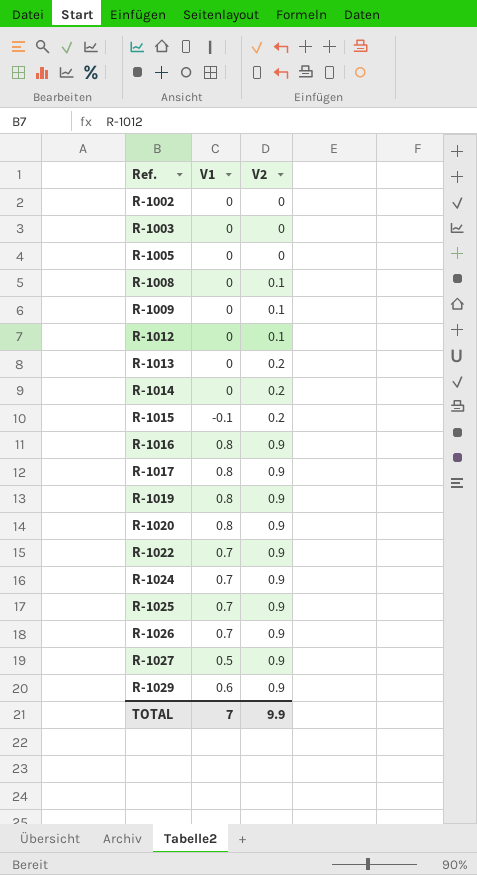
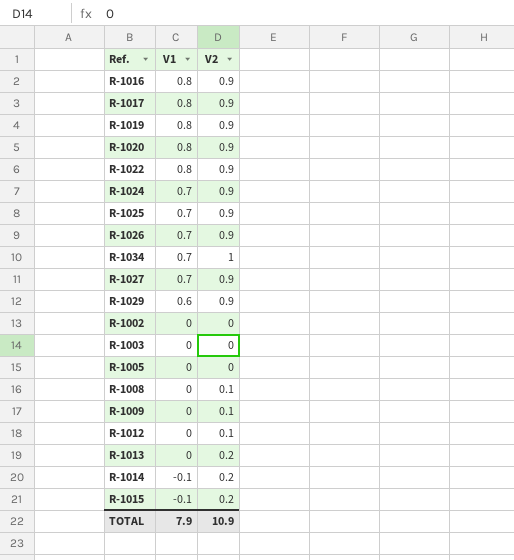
row order: Ref. ascending -> V1 descending
R-1022 | V1: 0.7 -> 0.8
row R-1034: none -> 0.7 | 1
R-1027 | V1: 0.5 -> 0.7
R-1014 | V1: 0 -> -0.1
TOTAL | V1: 7 -> 7.9
TOTAL | V2: 9.9 -> 10.9

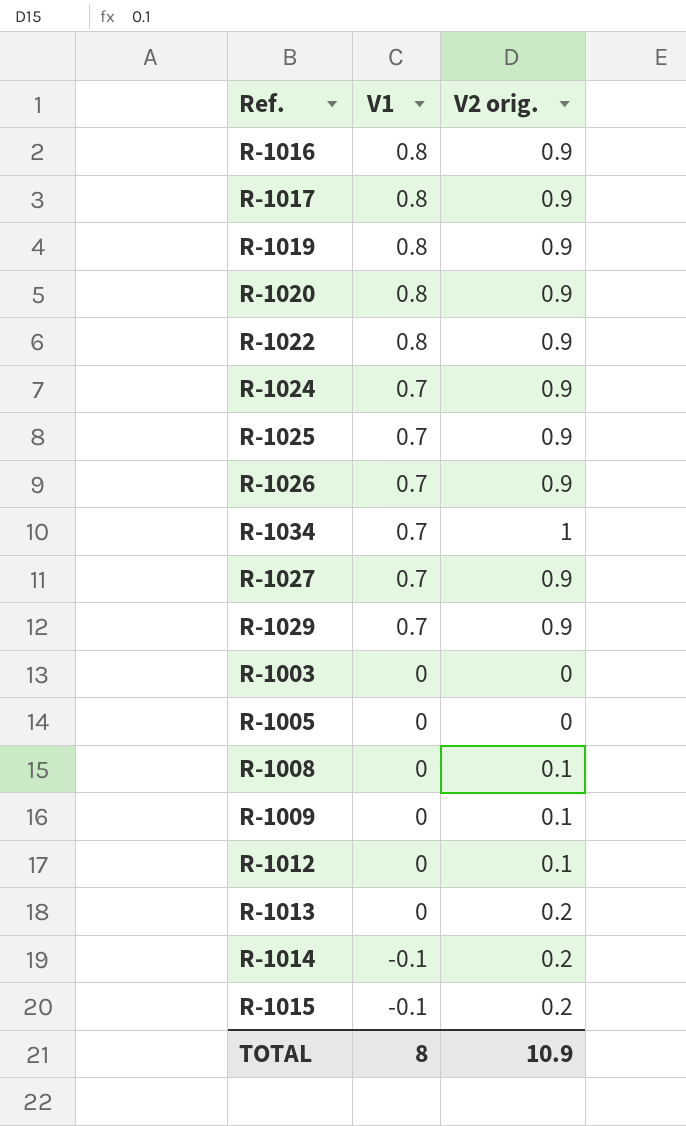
column name: V2 -> V2 orig.
row R-1002: 0 | 0 -> none
R-1029 | V1: 0.6 -> 0.7
TOTAL | V1: 7.9 -> 8

